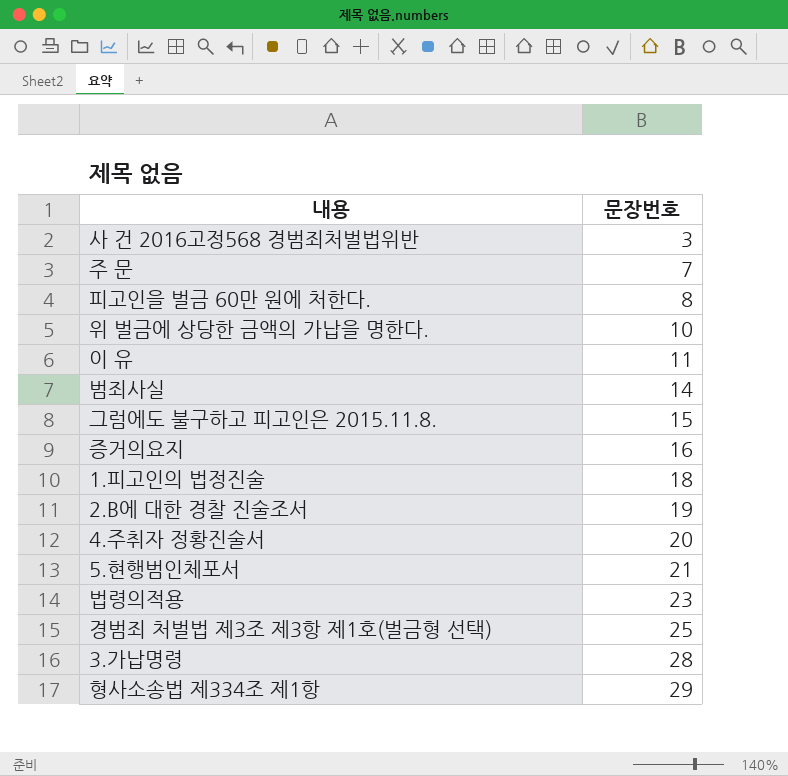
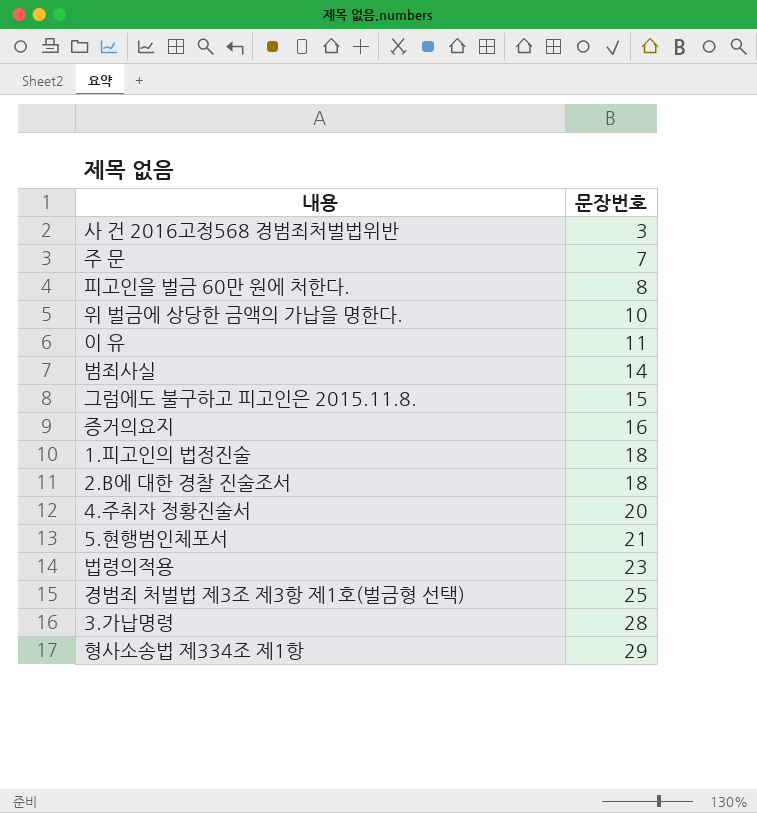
2.B에 대한 경찰 진술조서 | 문장번호: 19 -> 18

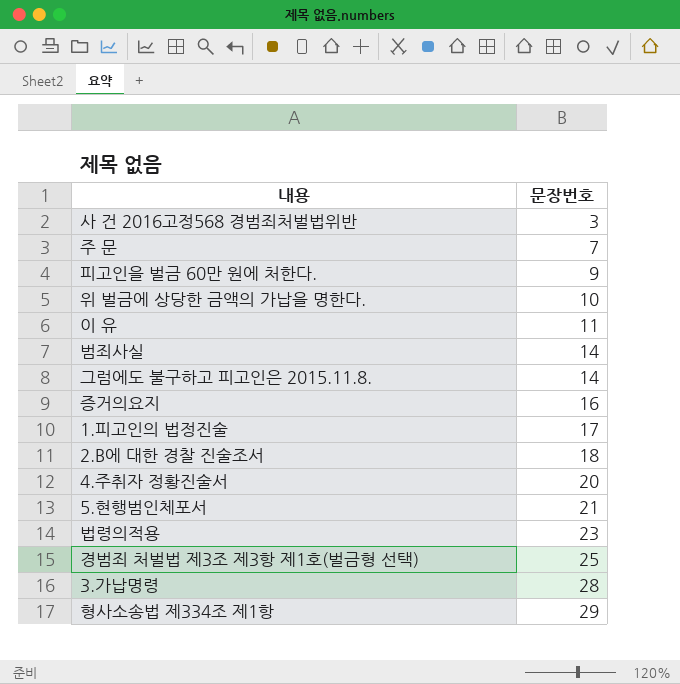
피고인을 벌금 60만 원에 처한다. | 문장번호: 8 -> 9
그럼에도 불구하고 피고인은 2015.11.8. | 문장번호: 15 -> 14
1.피고인의 법정진술 | 문장번호: 18 -> 17

